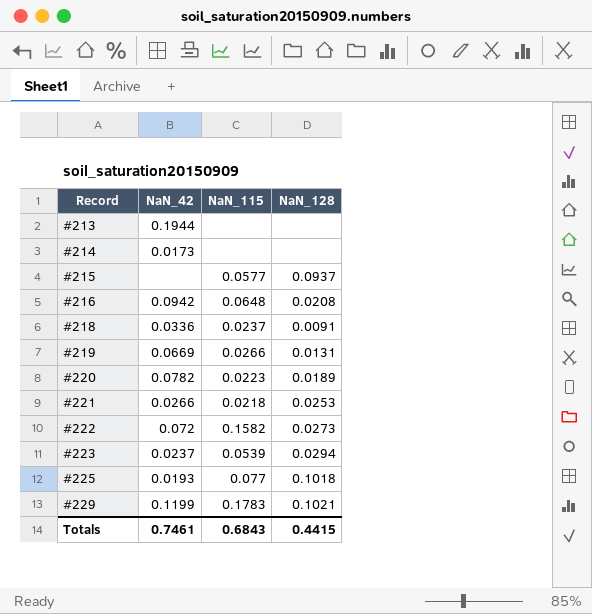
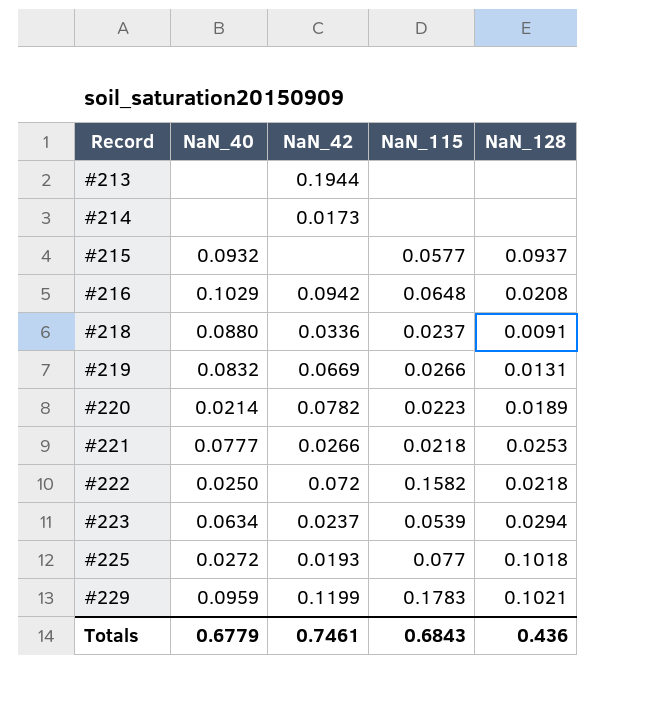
column NaN_40 | position: none -> 2
#222 | NaN_128: 0.0273 -> 0.0218
Totals | NaN_128: 0.4415 -> 0.436

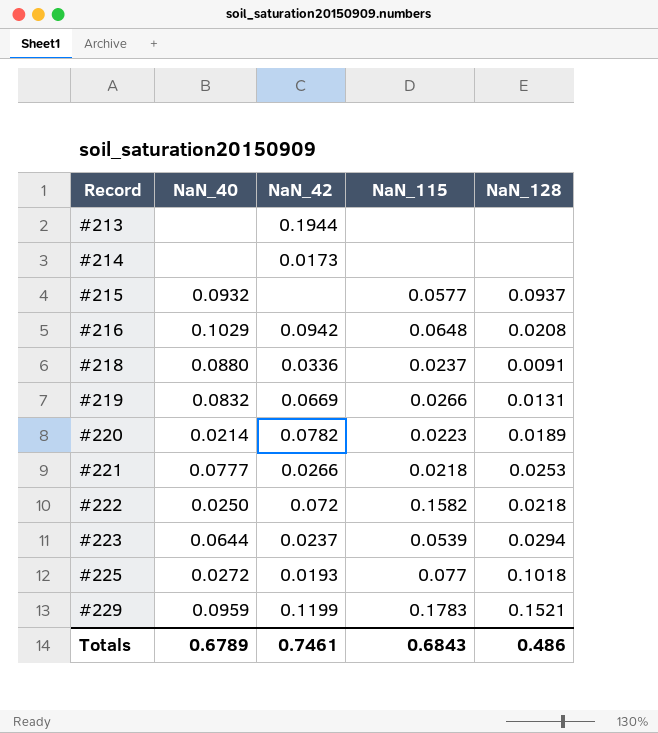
#223 | NaN_40: 0.0634 -> 0.0644
#229 | NaN_128: 0.1021 -> 0.1521
Totals | NaN_40: 0.6779 -> 0.6789
Totals | NaN_128: 0.436 -> 0.486

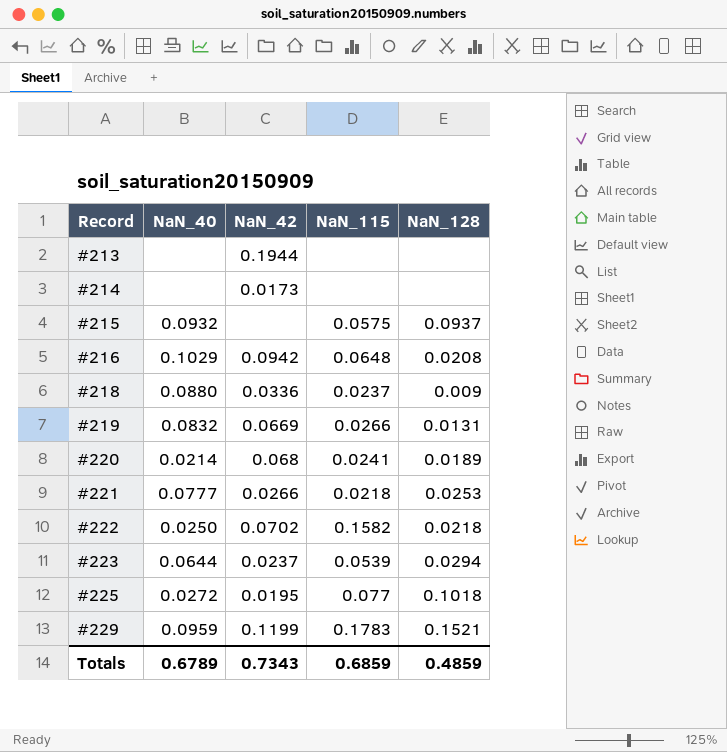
#215 | NaN_115: 0.0577 -> 0.0575
#218 | NaN_128: 0.0091 -> 0.009
#220 | NaN_42: 0.0782 -> 0.068
#220 | NaN_115: 0.0223 -> 0.0241
#222 | NaN_42: 0.072 -> 0.0702
#225 | NaN_42: 0.0193 -> 0.0195
Totals | NaN_42: 0.7461 -> 0.7343
Totals | NaN_115: 0.6843 -> 0.6859
Totals | NaN_128: 0.486 -> 0.4859

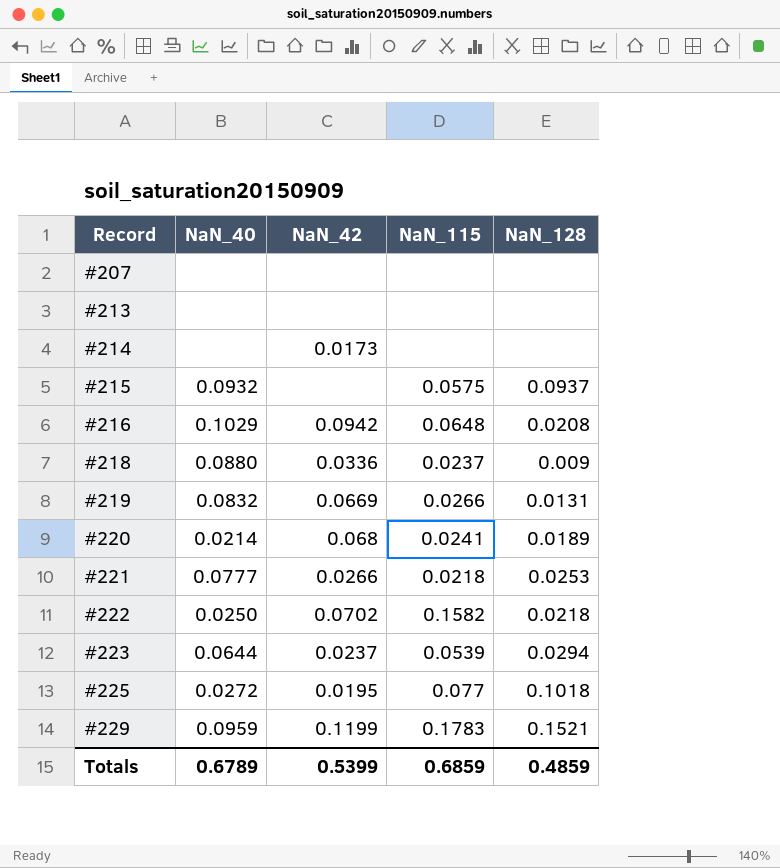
row #207: none -> none | none | none | none
#213 | NaN_42: 0.1944 -> none
Totals | NaN_42: 0.7343 -> 0.5399

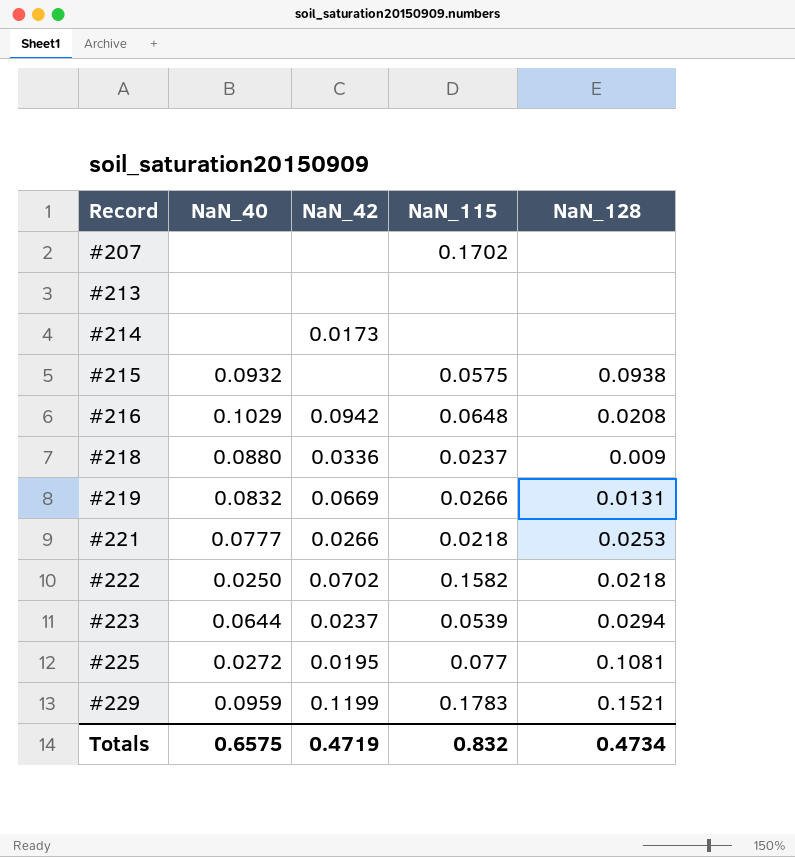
row #220: 0.0214 | 0.068 | 0.0241 | 0.0189 -> none
#207 | NaN_115: none -> 0.1702
#215 | NaN_128: 0.0937 -> 0.0938
#225 | NaN_128: 0.1018 -> 0.1081
Totals | NaN_40: 0.6789 -> 0.6575
Totals | NaN_42: 0.5399 -> 0.4719
Totals | NaN_115: 0.6859 -> 0.832
Totals | NaN_128: 0.4859 -> 0.4734

